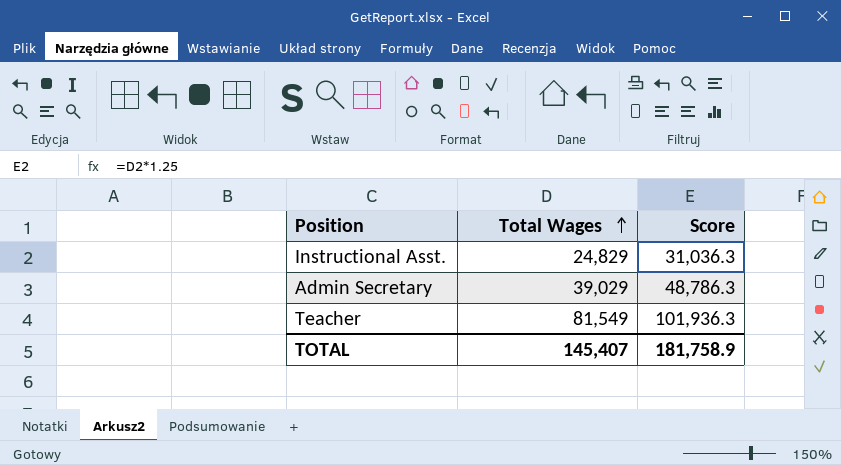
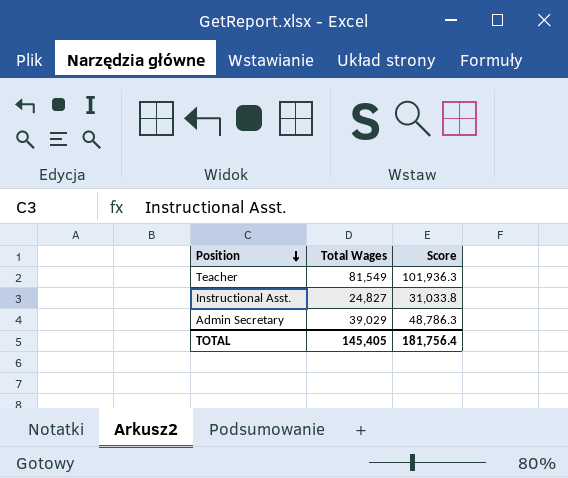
row order: Total Wages ascending -> Position descending
Instructional Asst. | Total Wages: 24,829 -> 24,827
Instructional Asst. | Score: 31,036.3 -> 31,033.8
TOTAL | Total Wages: 145,407 -> 145,405
TOTAL | Score: 181,758.9 -> 181,756.4

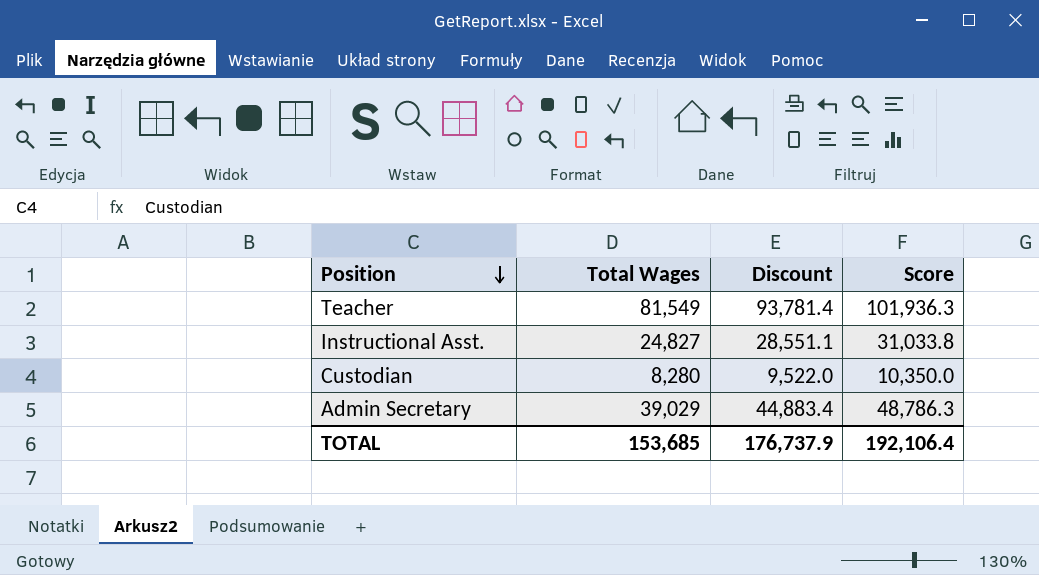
column Discount | formula: none -> [Total Wages] * 1.15
row Custodian: none -> 8,280 | 9,522.0 | 10,350.0
TOTAL | Total Wages: 145,405 -> 153,685
TOTAL | Score: 181,756.4 -> 192,106.4

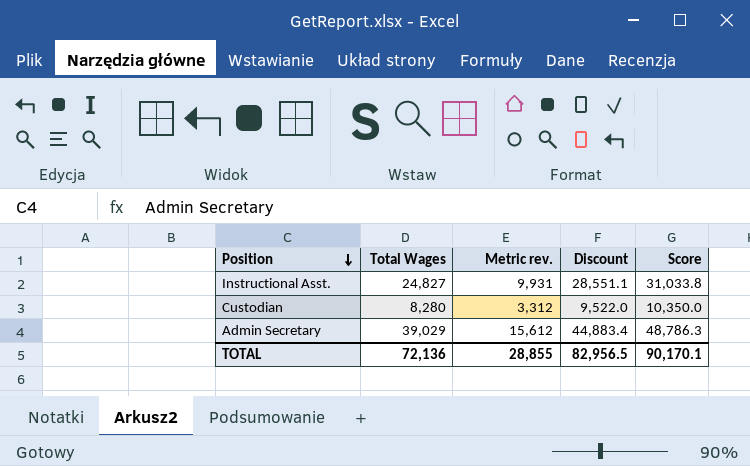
column Metric rev. | formula: none -> [Total Wages] * 0.4
row Teacher: 81,549 | 93,781.4 | 101,936.3 -> none
TOTAL | Total Wages: 153,685 -> 72,136
TOTAL | Discount: 176,737.9 -> 82,956.5
TOTAL | Score: 192,106.4 -> 90,170.1

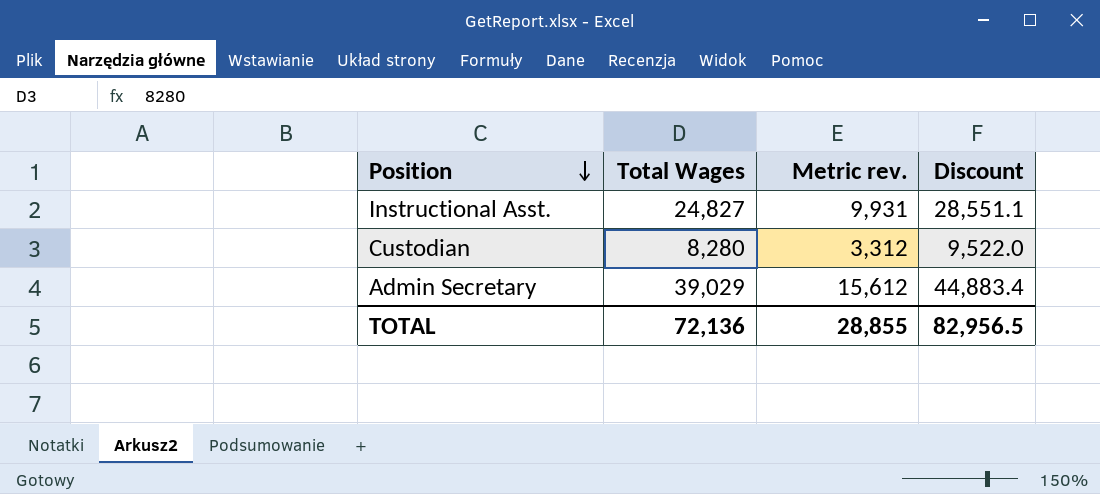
column Score | formula: [Total Wages] * 1.25 -> none

